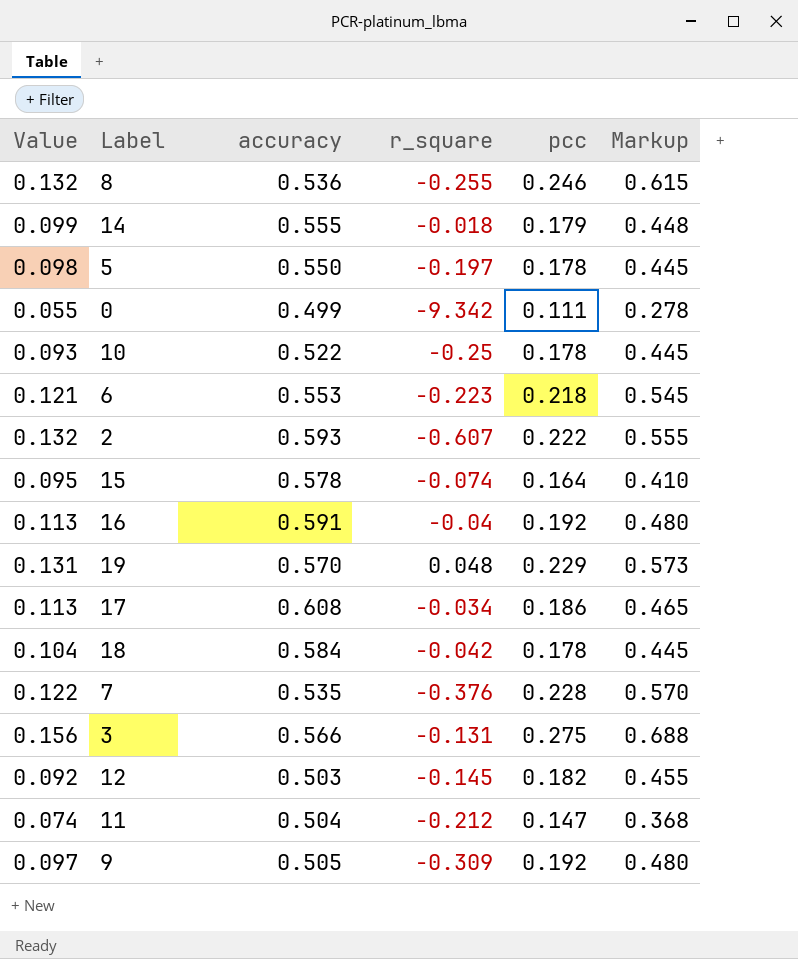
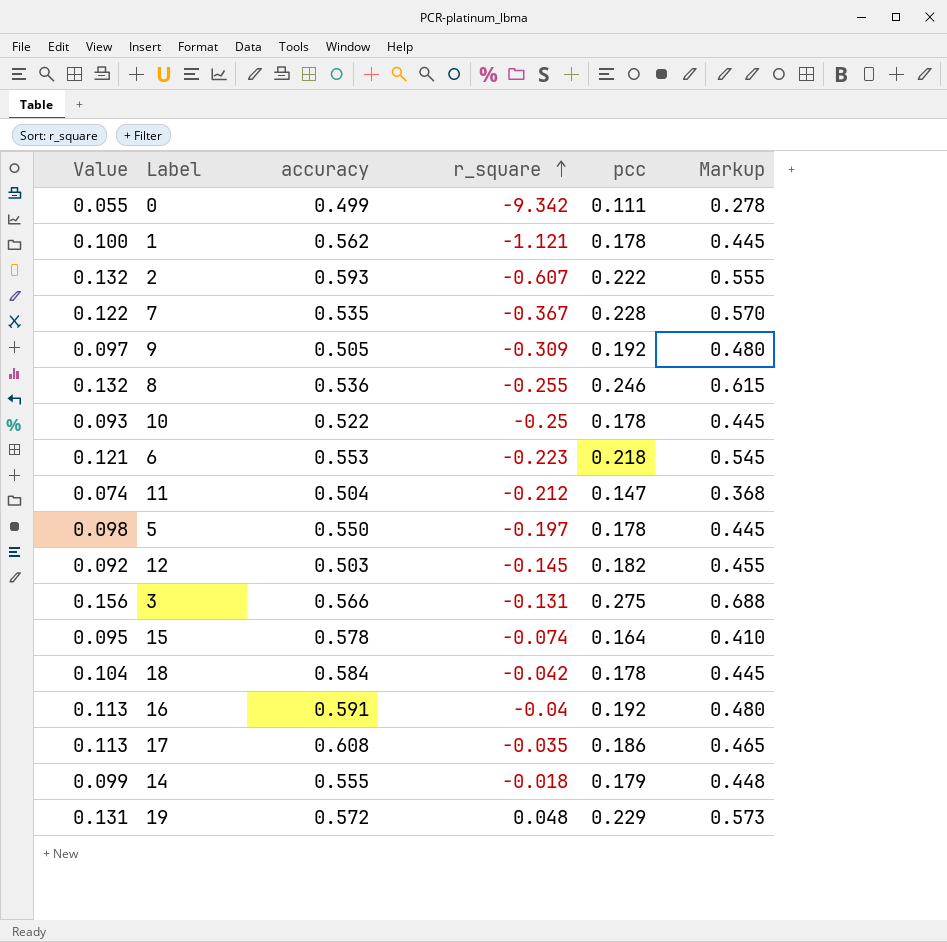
row order: none -> r_square ascending
row 1: none -> 0.100 | 0.562 | -1.121 | 0.178 | 0.445
7 | r_square: -0.376 -> -0.367
17 | r_square: -0.034 -> -0.035
19 | accuracy: 0.570 -> 0.572

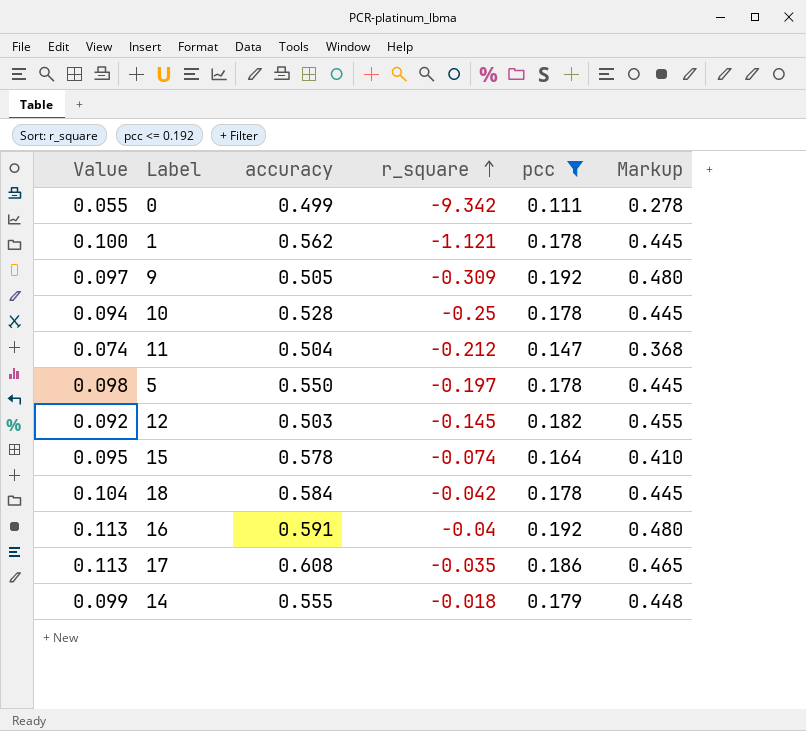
filter: none -> pcc <= 0.192
10 | Value: 0.093 -> 0.094
10 | accuracy: 0.522 -> 0.528

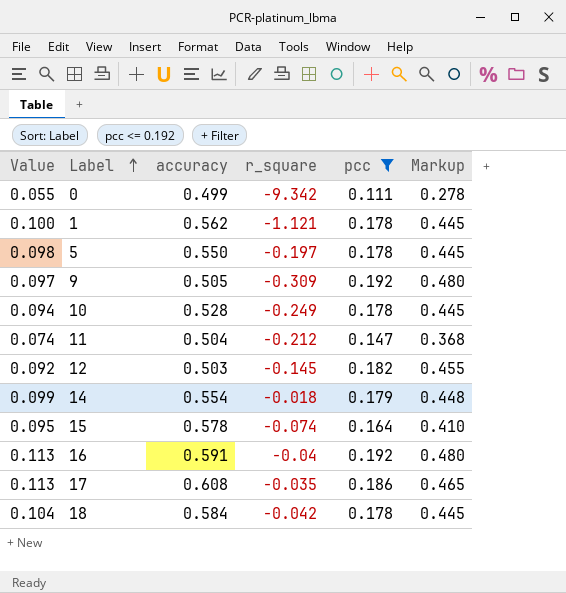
row order: r_square ascending -> Label ascending
10 | r_square: -0.25 -> -0.249
14 | accuracy: 0.555 -> 0.554

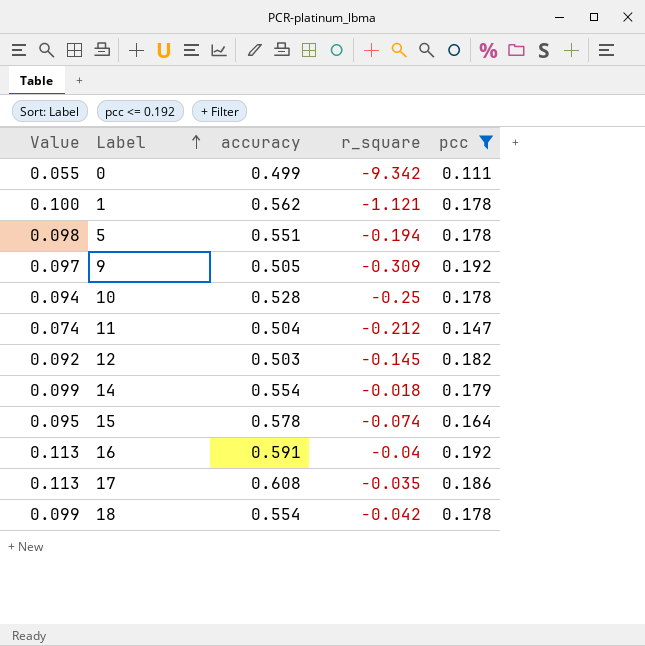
column Markup | formula: [pcc] * 2.5 -> none
5 | accuracy: 0.550 -> 0.551
5 | r_square: -0.197 -> -0.194
10 | r_square: -0.249 -> -0.25
18 | Value: 0.104 -> 0.099
18 | accuracy: 0.584 -> 0.554

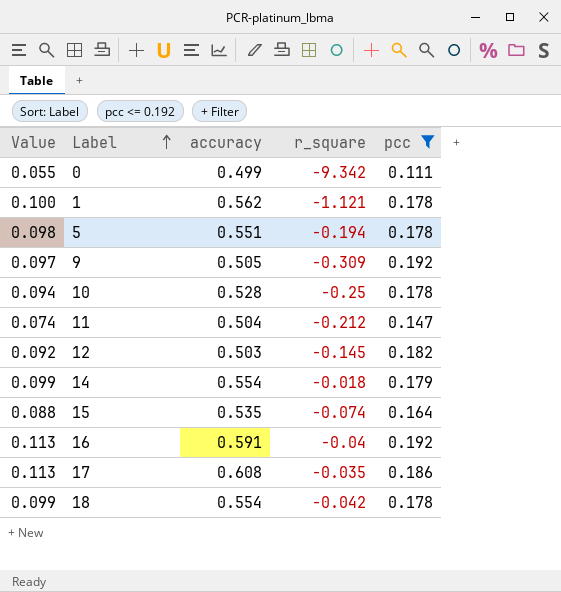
15 | Value: 0.095 -> 0.088
15 | accuracy: 0.578 -> 0.535

